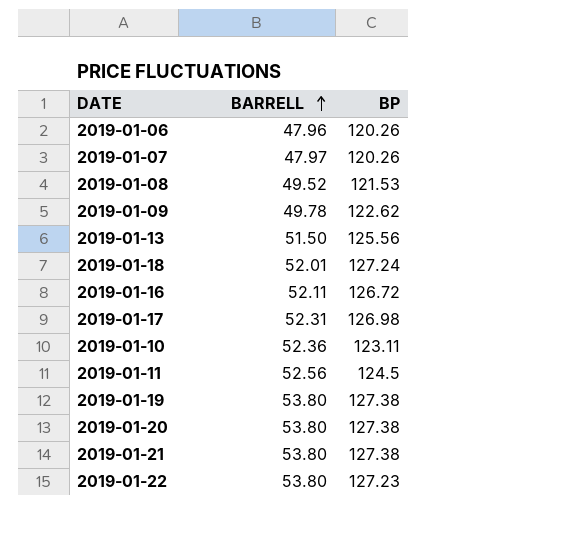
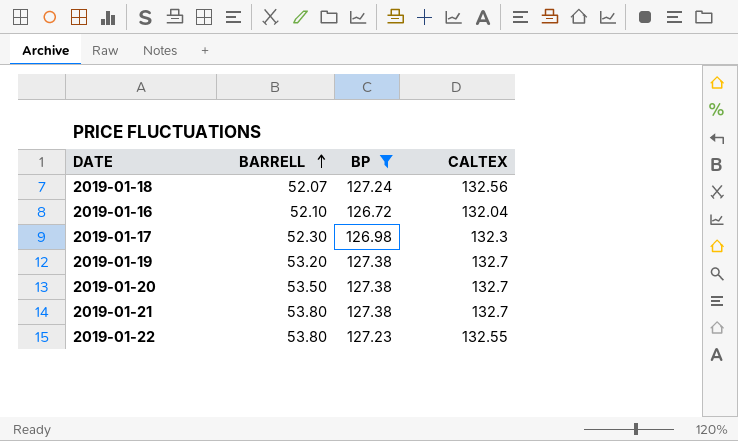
filter: none -> BP >= 126.72
column CALTEX | position: none -> 4
2019-01-18 | BARRELL: 52.01 -> 52.07
2019-01-16 | BARRELL: 52.11 -> 52.10
2019-01-17 | BARRELL: 52.31 -> 52.30
2019-01-19 | BARRELL: 53.80 -> 53.20
2019-01-20 | BARRELL: 53.80 -> 53.50

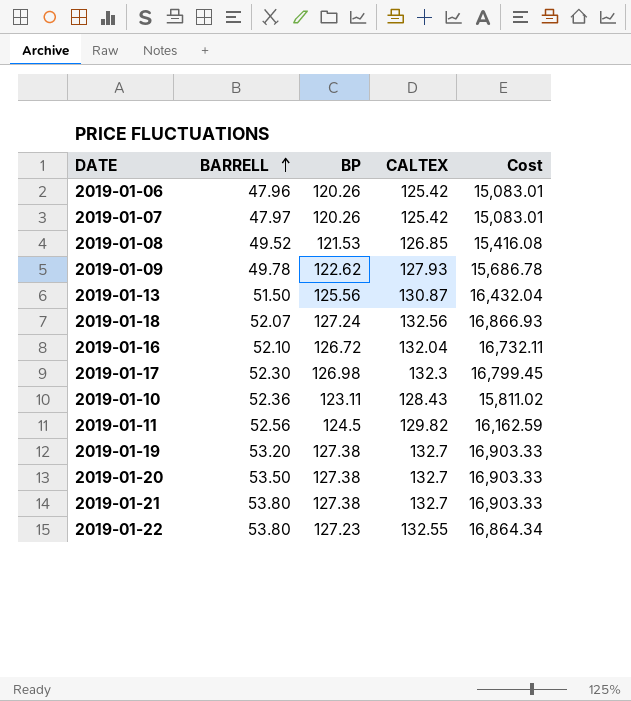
filter: BP >= 126.72 -> none
column Cost | formula: none -> [BP] * [CALTEX]

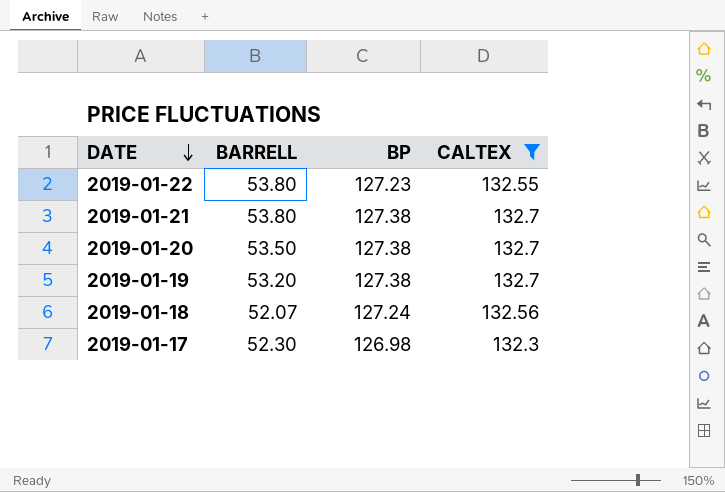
filter: none -> CALTEX >= 132.3
row order: BARRELL ascending -> DATE descending
column Cost | formula: [BP] * [CALTEX] -> none

